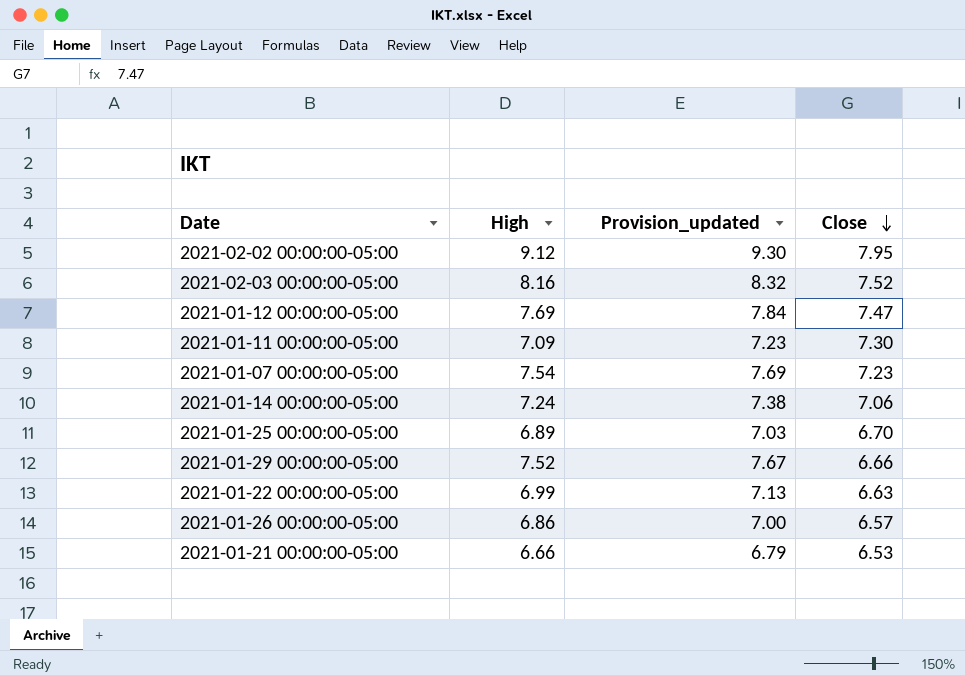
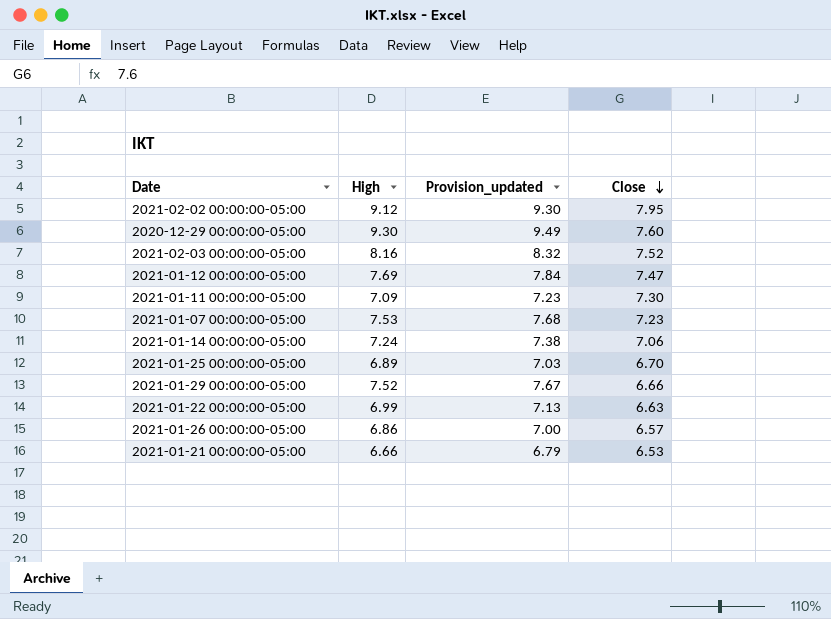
row 2020-12-29 00:00:00-05:00: none -> 9.30 | 9.49 | 7.60
2021-01-07 00:00:00-05:00 | High: 7.54 -> 7.53
2021-01-07 00:00:00-05:00 | Provision_updated: 7.69 -> 7.68

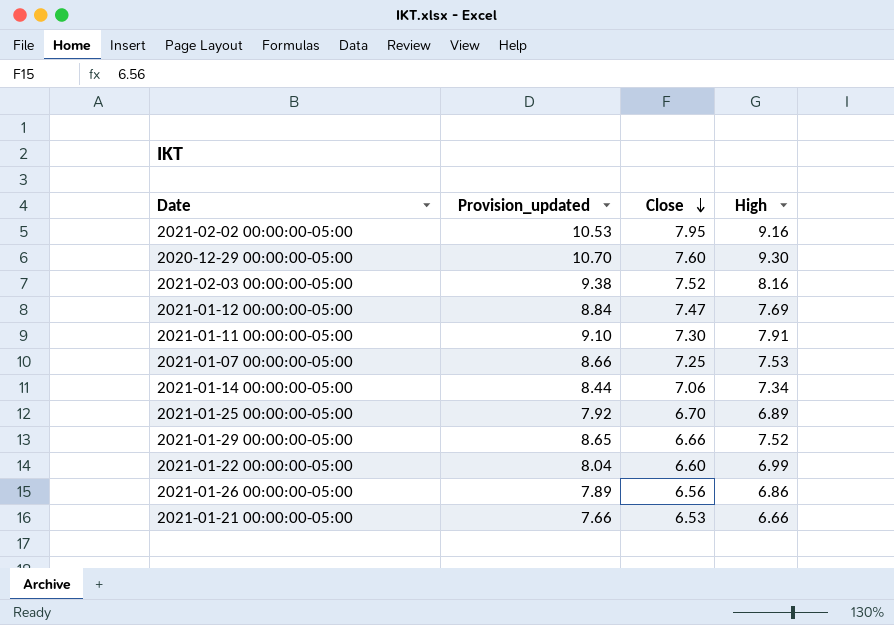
column Provision_updated | formula: [High] * 1.02 -> [High] * 1.15
column High | position: 2 -> 4
2021-02-02 00:00:00-05:00 | High: 9.12 -> 9.16
2021-01-11 00:00:00-05:00 | High: 7.09 -> 7.91
2021-01-07 00:00:00-05:00 | Close: 7.23 -> 7.25
2021-01-14 00:00:00-05:00 | High: 7.24 -> 7.34
2021-01-22 00:00:00-05:00 | Close: 6.63 -> 6.60
2021-01-26 00:00:00-05:00 | Close: 6.57 -> 6.56

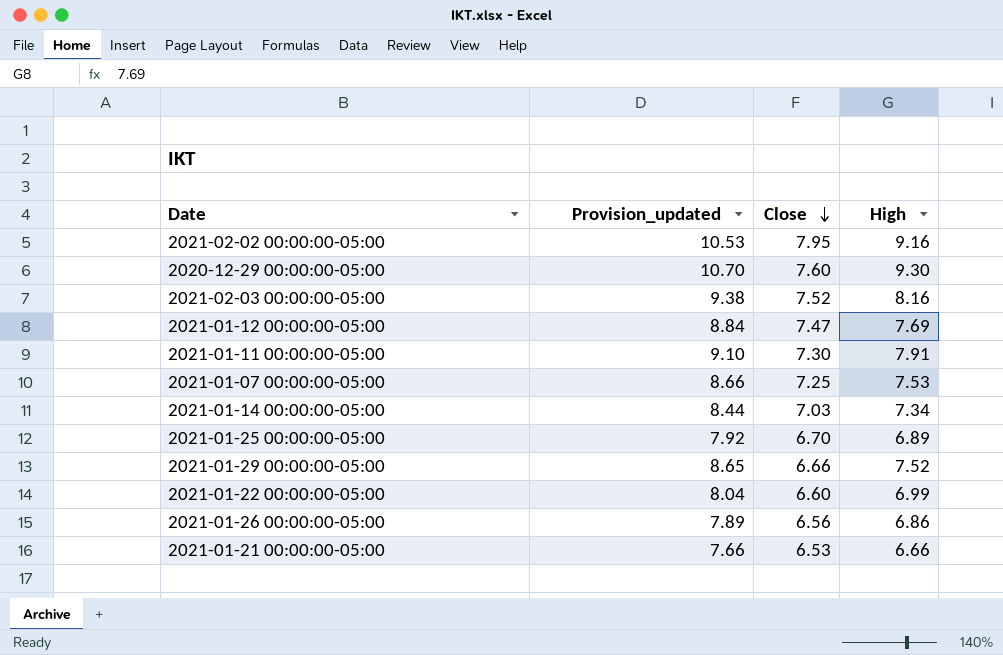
2021-01-14 00:00:00-05:00 | Close: 7.06 -> 7.03

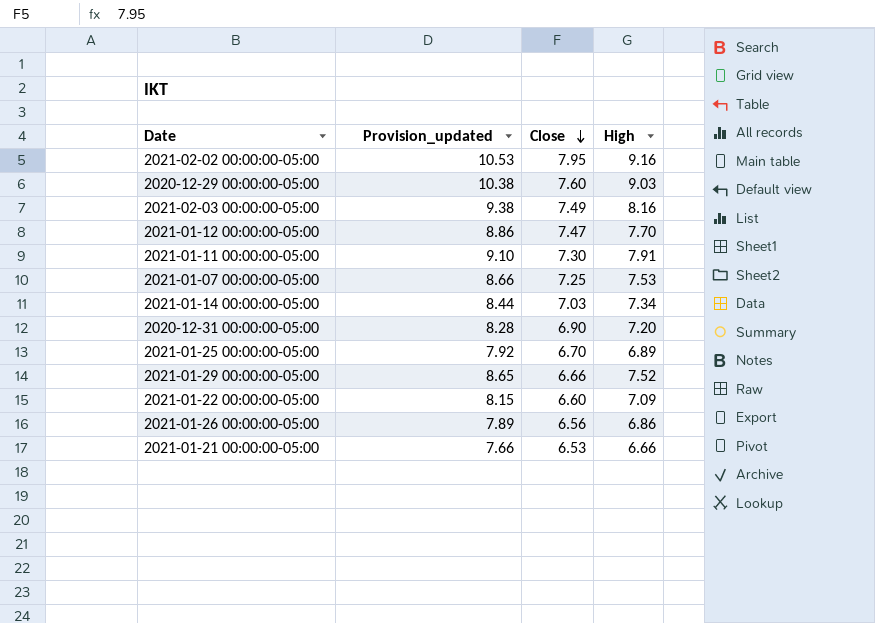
2020-12-29 00:00:00-05:00 | Provision_updated: 10.70 -> 10.38
2020-12-29 00:00:00-05:00 | High: 9.30 -> 9.03
2021-02-03 00:00:00-05:00 | Close: 7.52 -> 7.49
2021-01-12 00:00:00-05:00 | Provision_updated: 8.84 -> 8.86
2021-01-12 00:00:00-05:00 | High: 7.69 -> 7.70
row 2020-12-31 00:00:00-05:00: none -> 8.28 | 6.90 | 7.20
2021-01-22 00:00:00-05:00 | Provision_updated: 8.04 -> 8.15
2021-01-22 00:00:00-05:00 | High: 6.99 -> 7.09

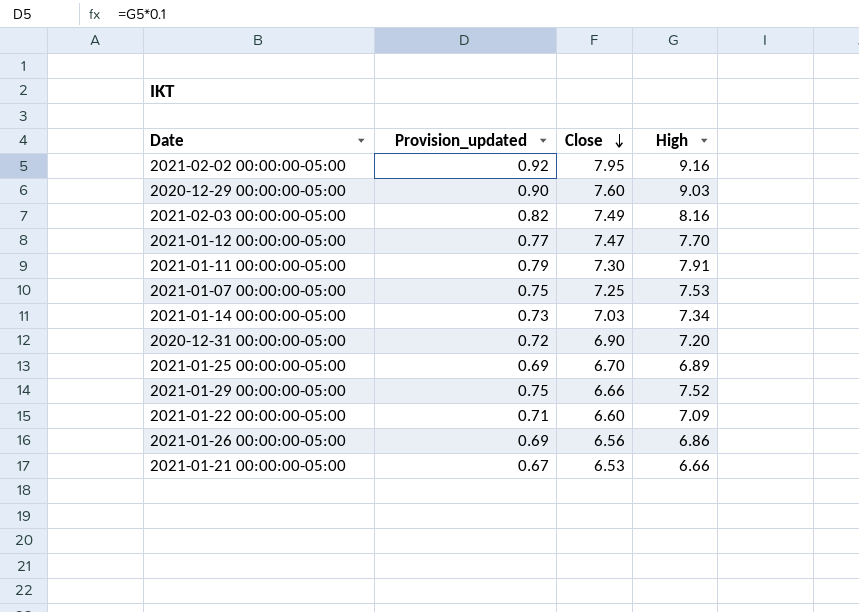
column Provision_updated | formula: [High] * 1.15 -> [High] * 0.1

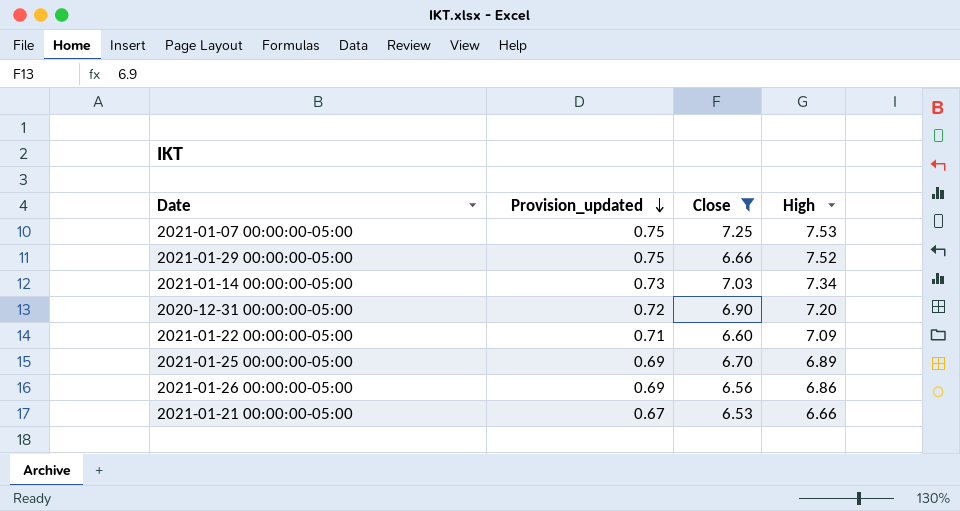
filter: none -> Close <= 7.25
row order: Close descending -> Provision_updated descending

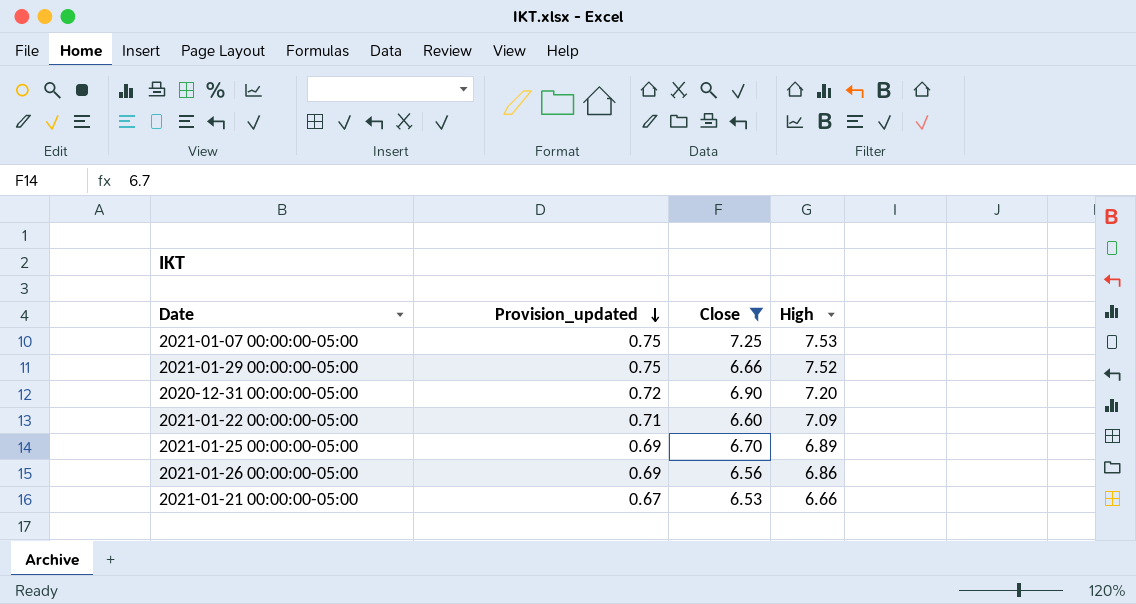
row 2021-01-14 00:00:00-05:00: 0.73 | 7.03 | 7.34 -> none

